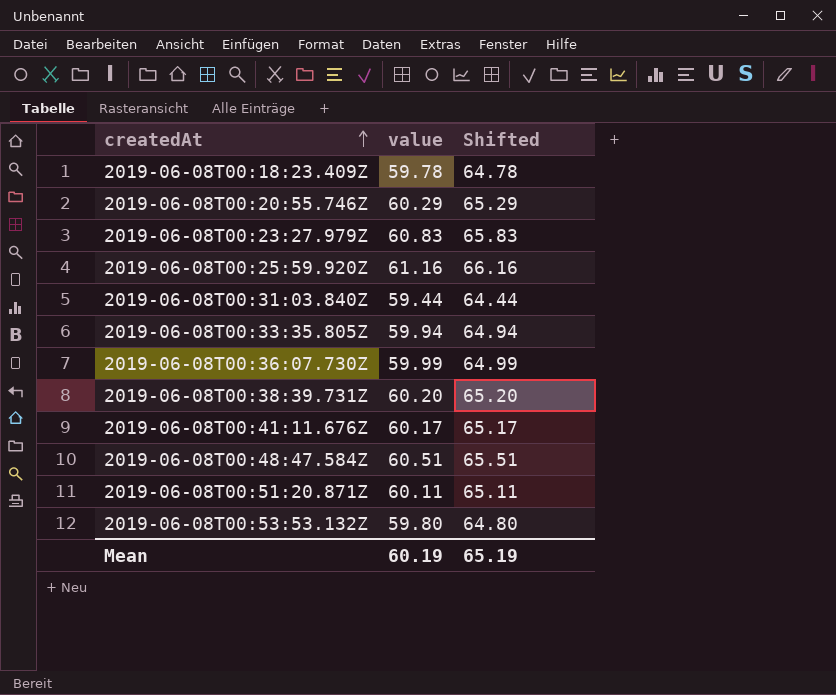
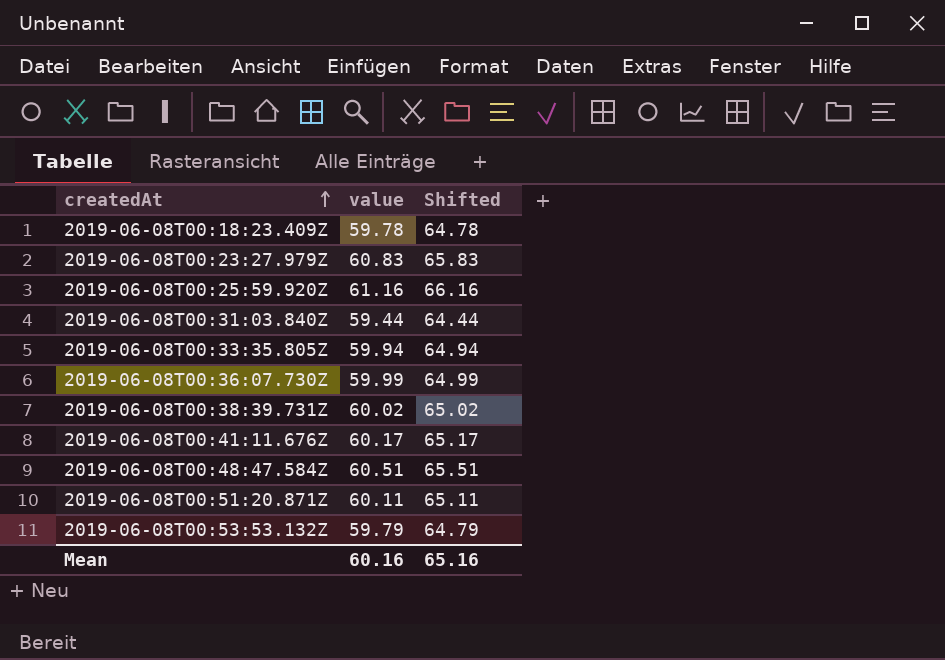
row 2019-06-08T00:20:55.746Z: 60.29 | 65.29 -> none
2019-06-08T00:38:39.731Z | value: 60.20 -> 60.02
2019-06-08T00:38:39.731Z | Shifted: 65.20 -> 65.02
2019-06-08T00:53:53.132Z | value: 59.80 -> 59.79
2019-06-08T00:53:53.132Z | Shifted: 64.80 -> 64.79
Mean | value: 60.19 -> 60.16
Mean | Shifted: 65.19 -> 65.16

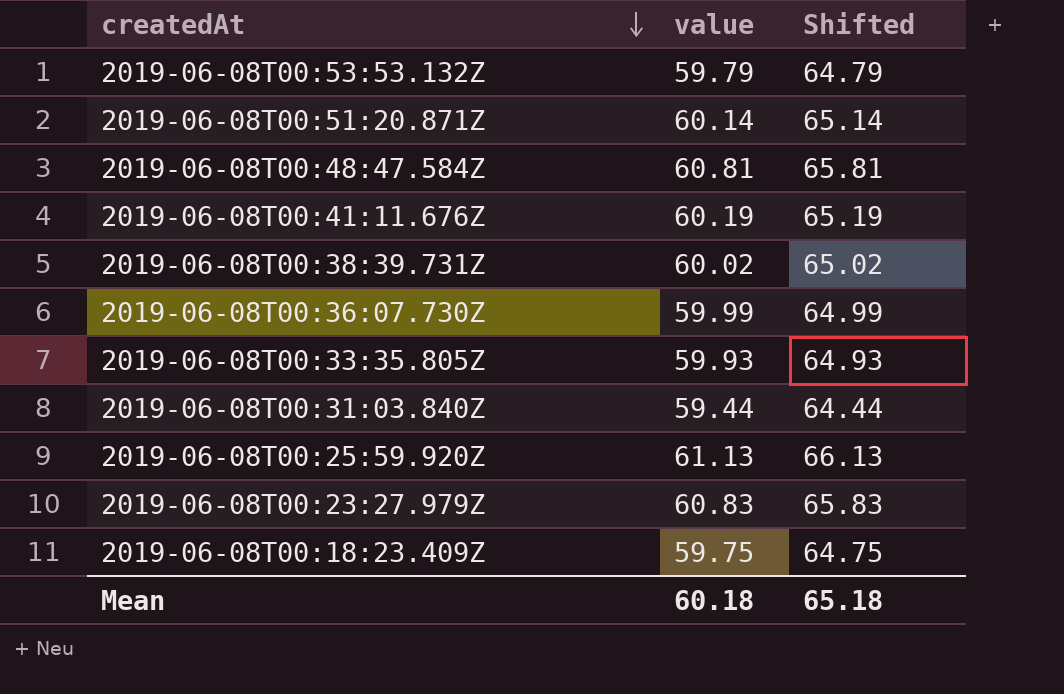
row order: createdAt ascending -> createdAt descending
2019-06-08T00:51:20.871Z | value: 60.11 -> 60.14
2019-06-08T00:51:20.871Z | Shifted: 65.11 -> 65.14
2019-06-08T00:48:47.584Z | value: 60.51 -> 60.81
2019-06-08T00:48:47.584Z | Shifted: 65.51 -> 65.81
2019-06-08T00:41:11.676Z | value: 60.17 -> 60.19
2019-06-08T00:41:11.676Z | Shifted: 65.17 -> 65.19
2019-06-08T00:33:35.805Z | value: 59.94 -> 59.93
2019-06-08T00:33:35.805Z | Shifted: 64.94 -> 64.93
2019-06-08T00:25:59.920Z | value: 61.16 -> 61.13
2019-06-08T00:25:59.920Z | Shifted: 66.16 -> 66.13
2019-06-08T00:18:23.409Z | value: 59.78 -> 59.75
2019-06-08T00:18:23.409Z | Shifted: 64.78 -> 64.75
Mean | value: 60.16 -> 60.18
Mean | Shifted: 65.16 -> 65.18

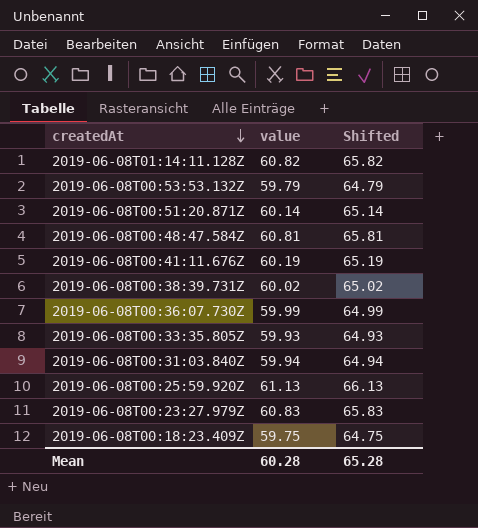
row 2019-06-08T01:14:11.128Z: none -> 60.82 | 65.82
2019-06-08T00:31:03.840Z | value: 59.44 -> 59.94
2019-06-08T00:31:03.840Z | Shifted: 64.44 -> 64.94
Mean | value: 60.18 -> 60.28
Mean | Shifted: 65.18 -> 65.28

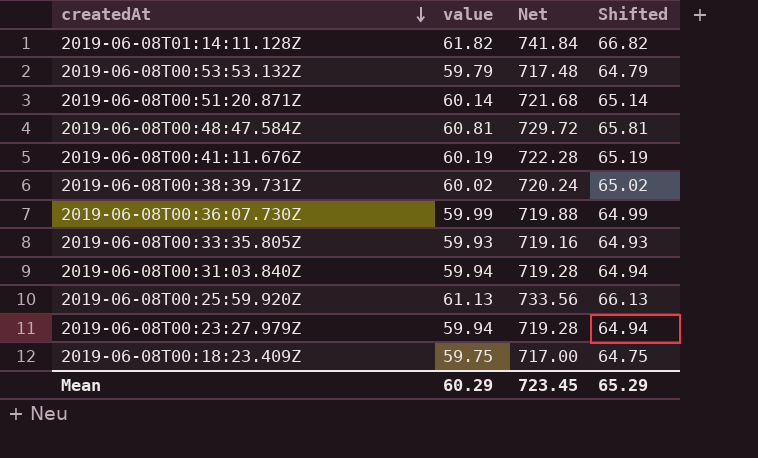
column Net | formula: none -> [value] * 12
2019-06-08T01:14:11.128Z | value: 60.82 -> 61.82
2019-06-08T01:14:11.128Z | Shifted: 65.82 -> 66.82
2019-06-08T00:23:27.979Z | value: 60.83 -> 59.94
2019-06-08T00:23:27.979Z | Shifted: 65.83 -> 64.94
Mean | value: 60.28 -> 60.29
Mean | Shifted: 65.28 -> 65.29

